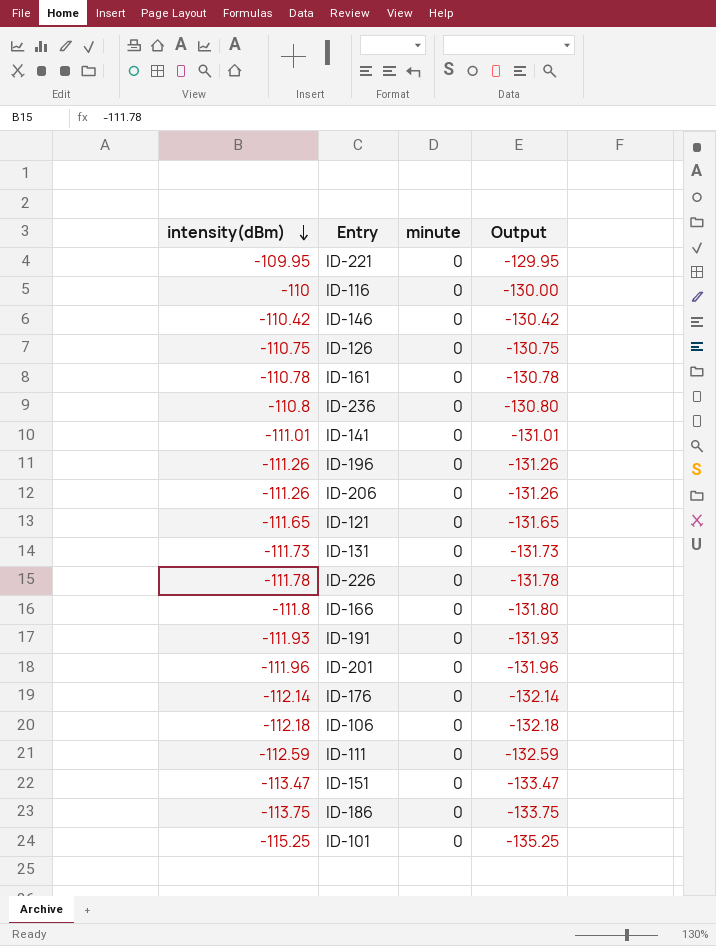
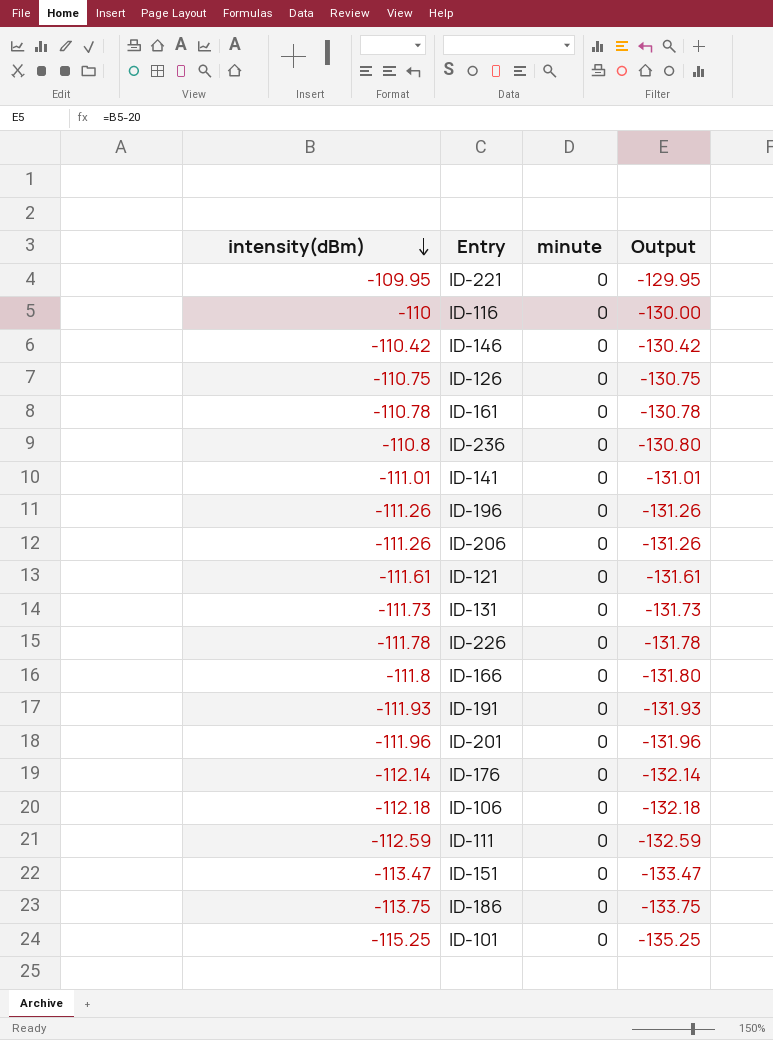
ID-121 | intensity(dBm): -111.65 -> -111.61
ID-121 | Output: -131.65 -> -131.61

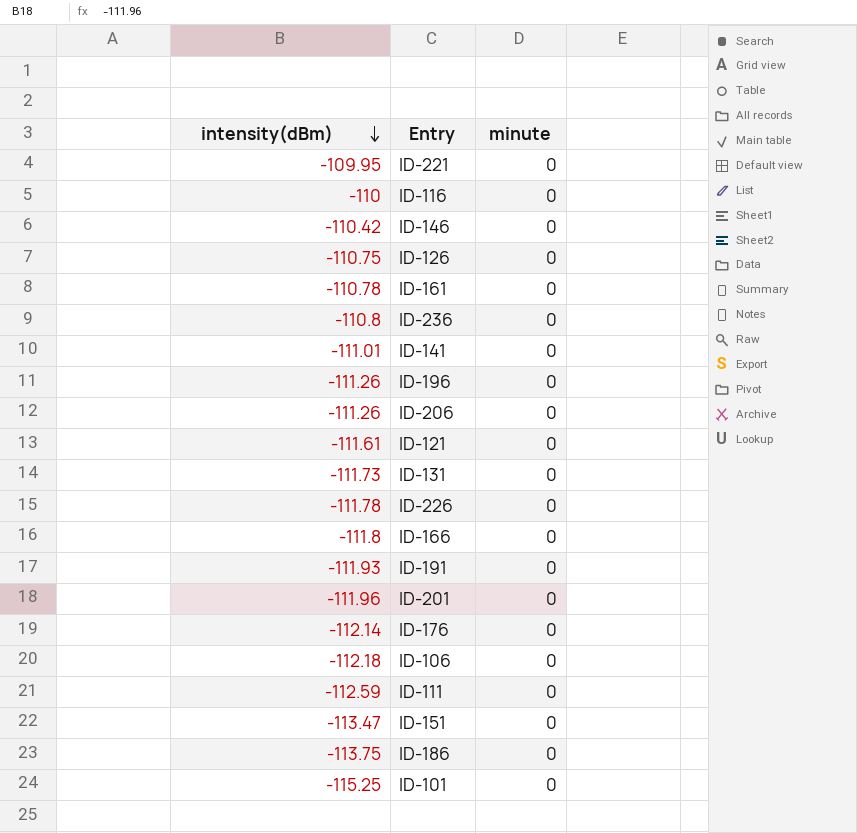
column Output | formula: [intensity(dBm)] - 20 -> none

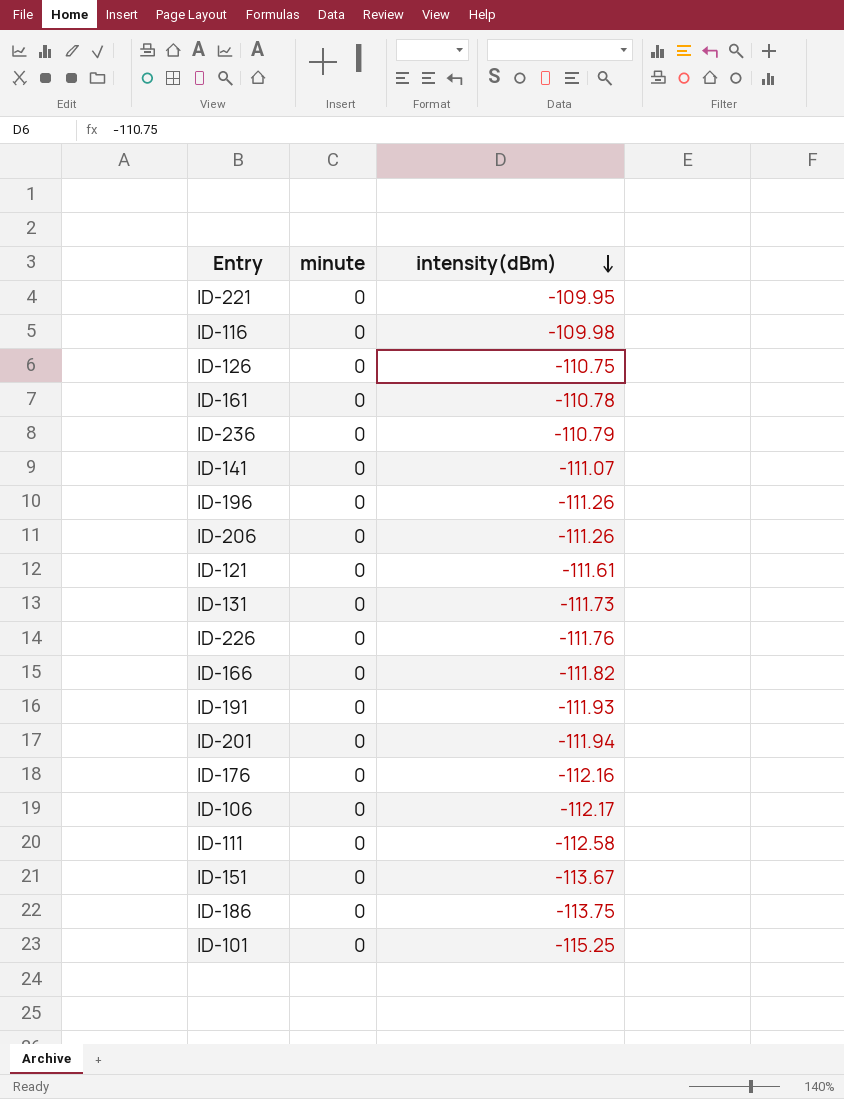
column intensity(dBm) | position: 1 -> 3
row ID-146: -110.42 | 0 -> none
ID-116 | intensity(dBm): -110 -> -109.98
ID-236 | intensity(dBm): -110.8 -> -110.79
ID-141 | intensity(dBm): -111.01 -> -111.07
ID-226 | intensity(dBm): -111.78 -> -111.76
ID-166 | intensity(dBm): -111.8 -> -111.82
ID-201 | intensity(dBm): -111.96 -> -111.94
ID-176 | intensity(dBm): -112.14 -> -112.16
ID-106 | intensity(dBm): -112.18 -> -112.17
ID-111 | intensity(dBm): -112.59 -> -112.58
ID-151 | intensity(dBm): -113.47 -> -113.67

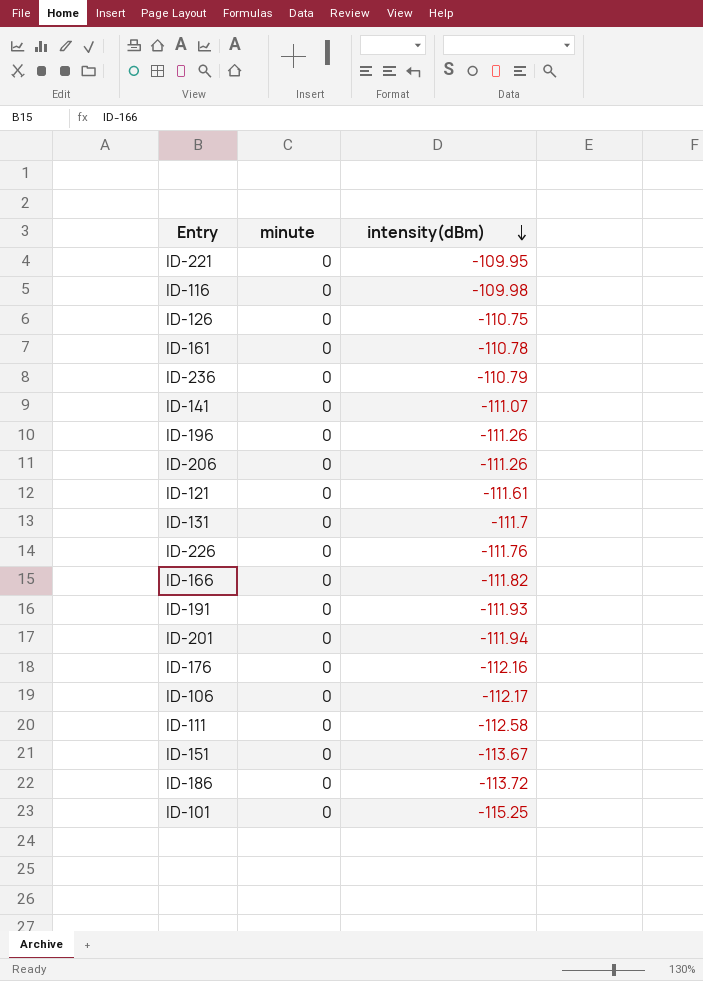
ID-131 | intensity(dBm): -111.73 -> -111.7
ID-186 | intensity(dBm): -113.75 -> -113.72

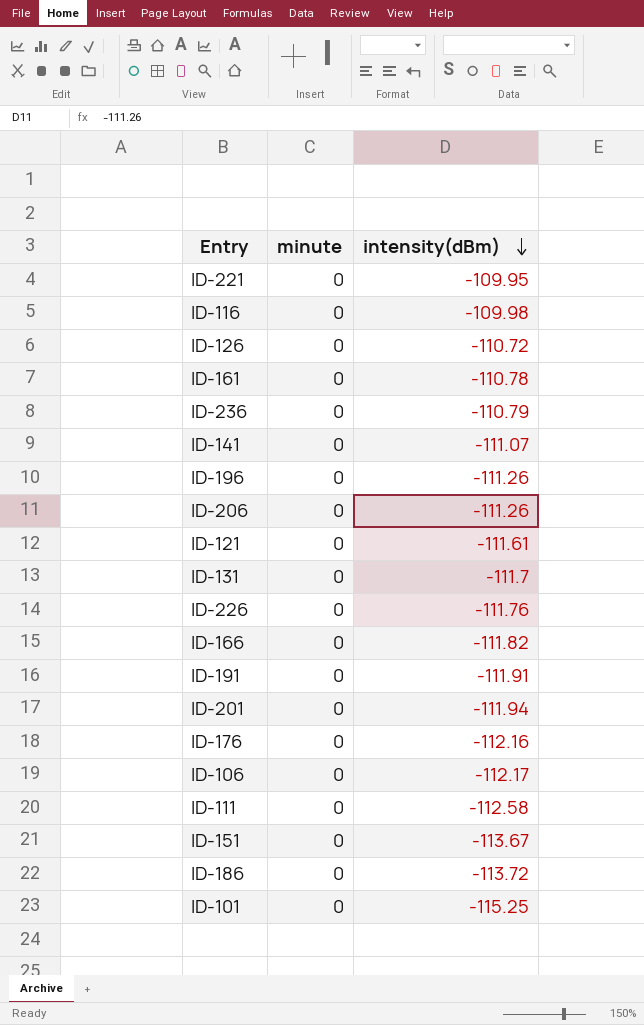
ID-126 | intensity(dBm): -110.75 -> -110.72
ID-191 | intensity(dBm): -111.93 -> -111.91

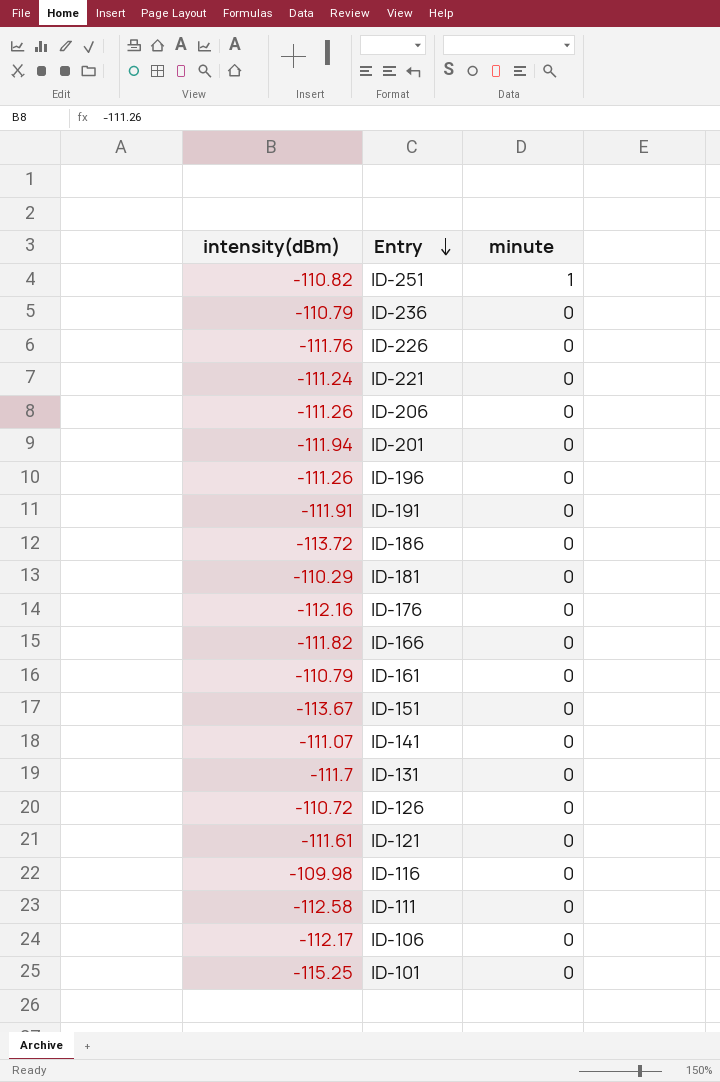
row order: intensity(dBm) descending -> Entry descending
column intensity(dBm) | position: 3 -> 1
row ID-251: none -> -110.82 | 1
ID-221 | intensity(dBm): -109.95 -> -111.24
row ID-181: none -> -110.29 | 0
ID-161 | intensity(dBm): -110.78 -> -110.79

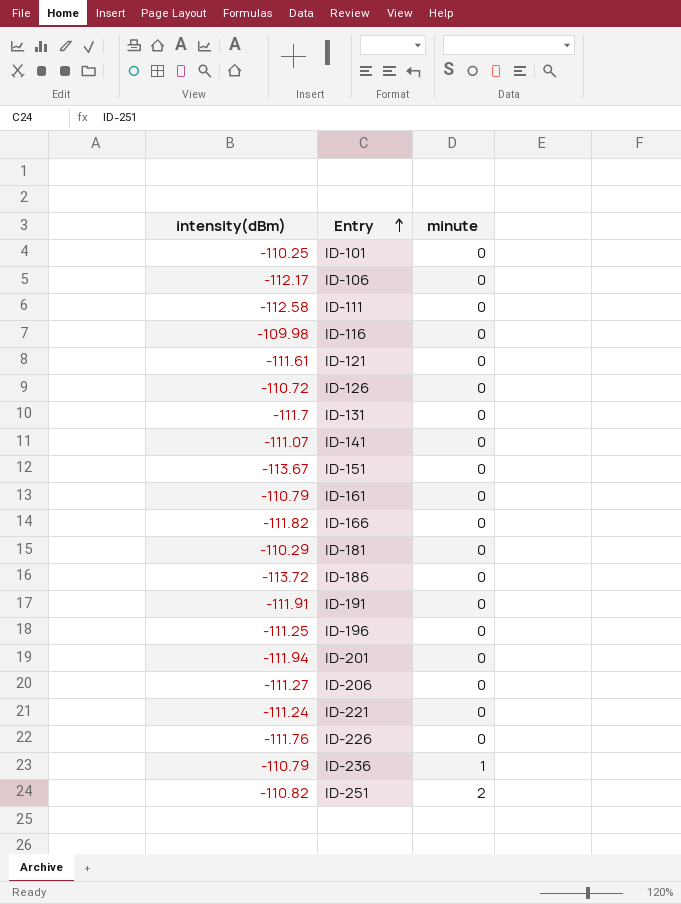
row order: Entry descending -> Entry ascending
row ID-176: -112.16 | 0 -> none
ID-101 | intensity(dBm): -115.25 -> -110.25
ID-196 | intensity(dBm): -111.26 -> -111.25
ID-206 | intensity(dBm): -111.26 -> -111.27
ID-236 | minute: 0 -> 1
ID-251 | minute: 1 -> 2

